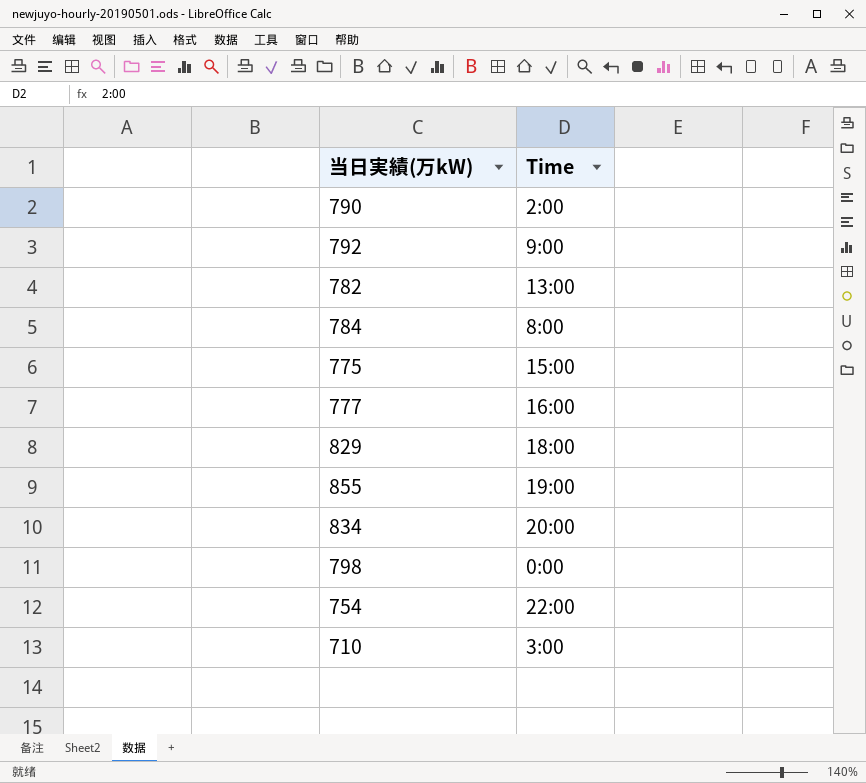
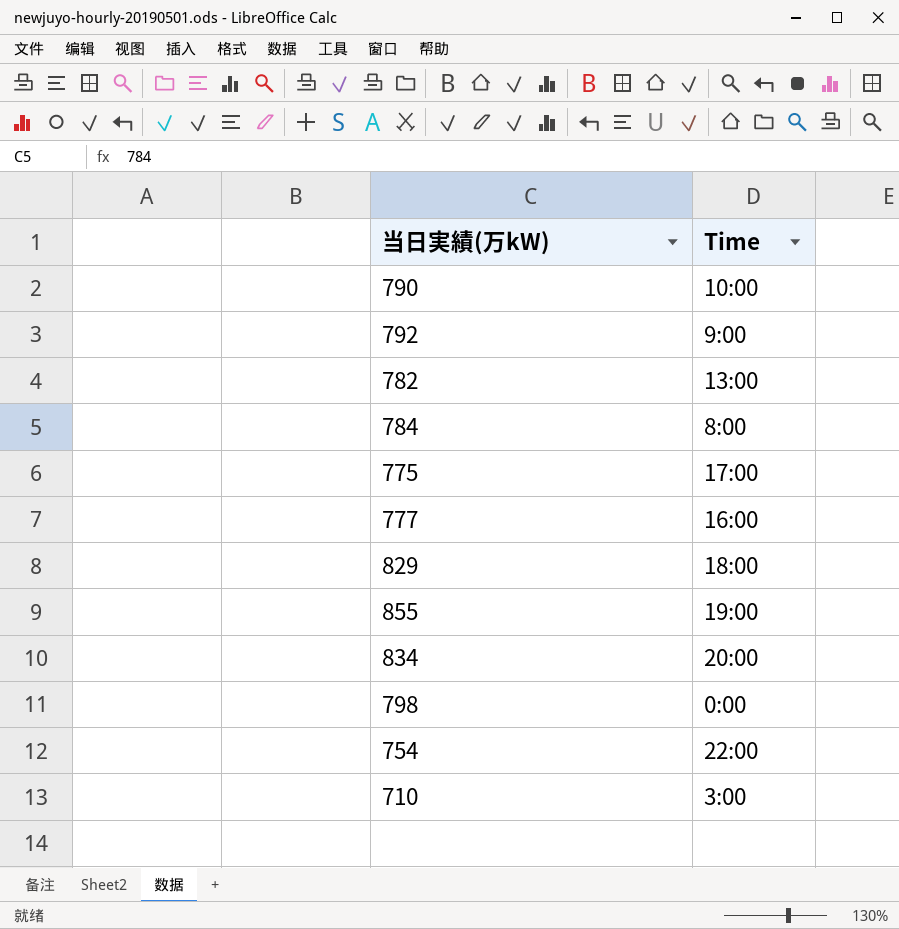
790 | Time: 2:00 -> 10:00
775 | Time: 15:00 -> 17:00

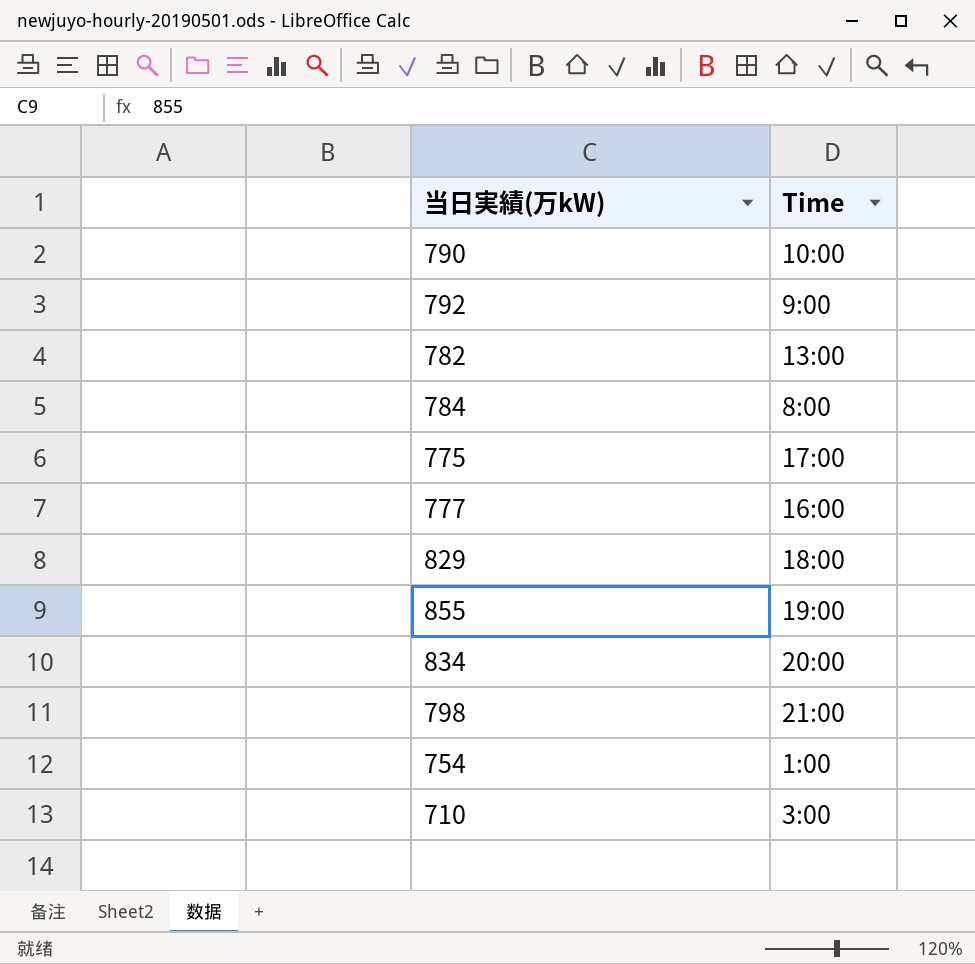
798 | Time: 0:00 -> 21:00
754 | Time: 22:00 -> 1:00

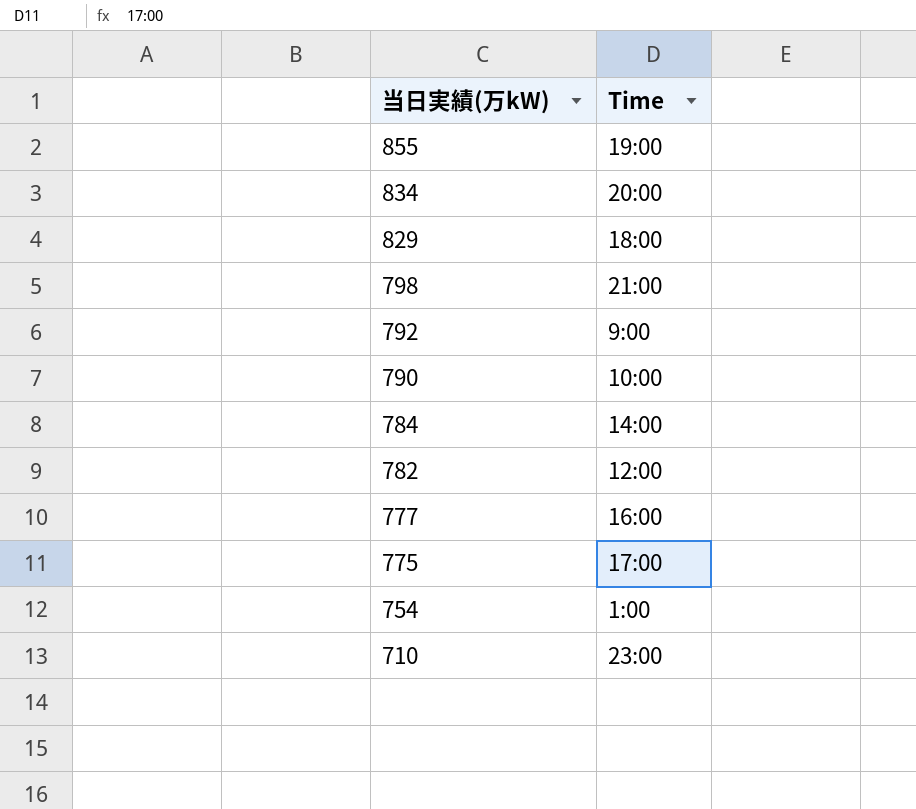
row order: none -> 当日実績(万kW) descending
784 | Time: 8:00 -> 14:00
782 | Time: 13:00 -> 12:00
710 | Time: 3:00 -> 23:00

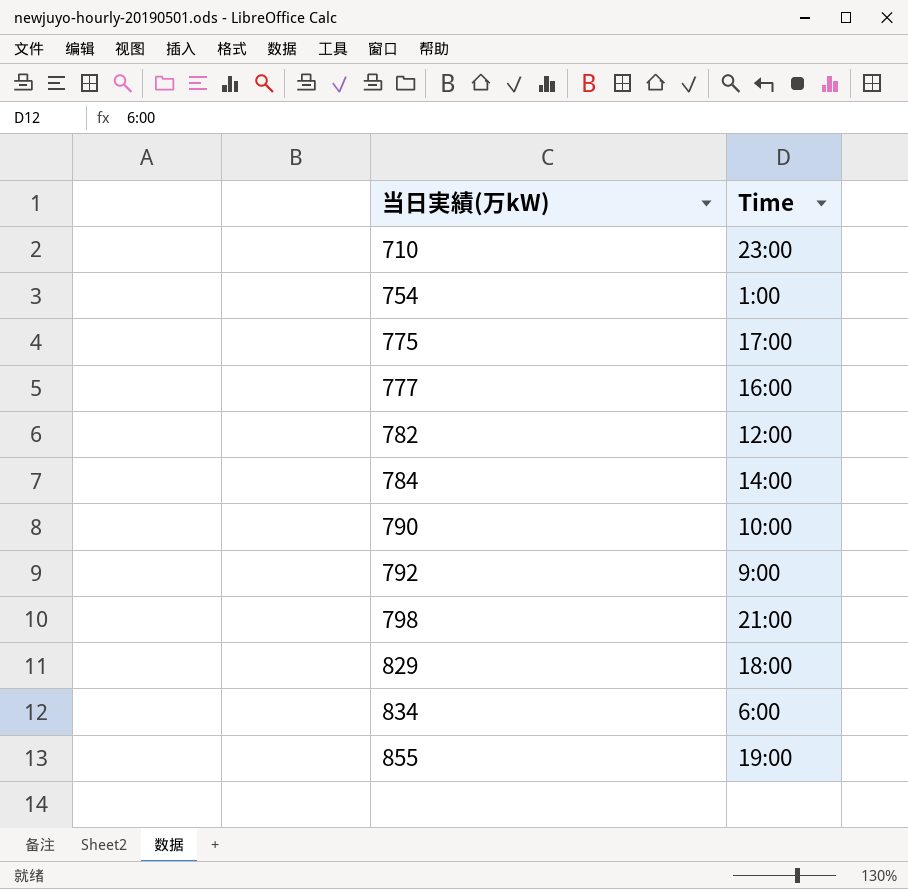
row order: 当日実績(万kW) descending -> 当日実績(万kW) ascending
834 | Time: 20:00 -> 6:00

